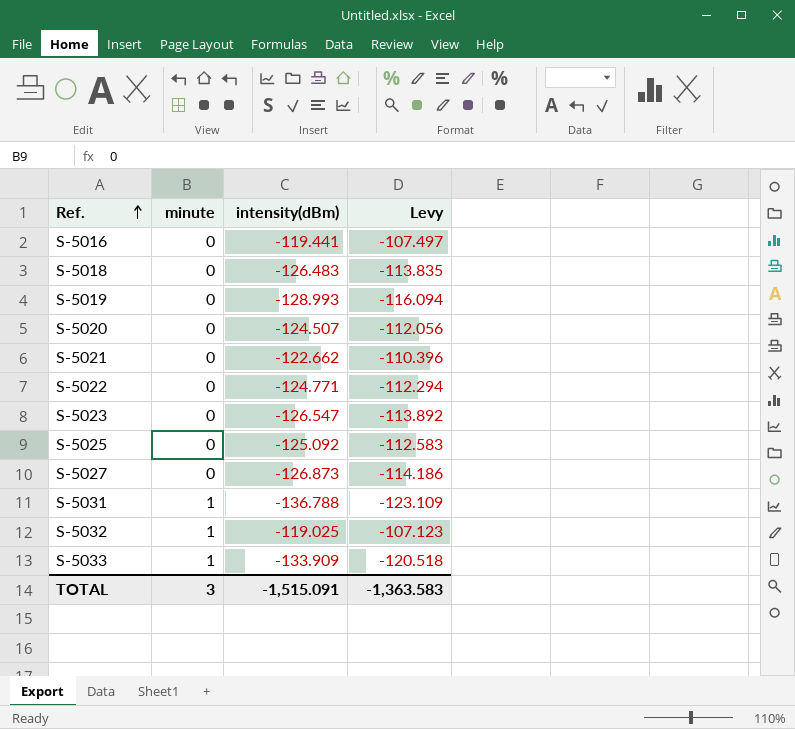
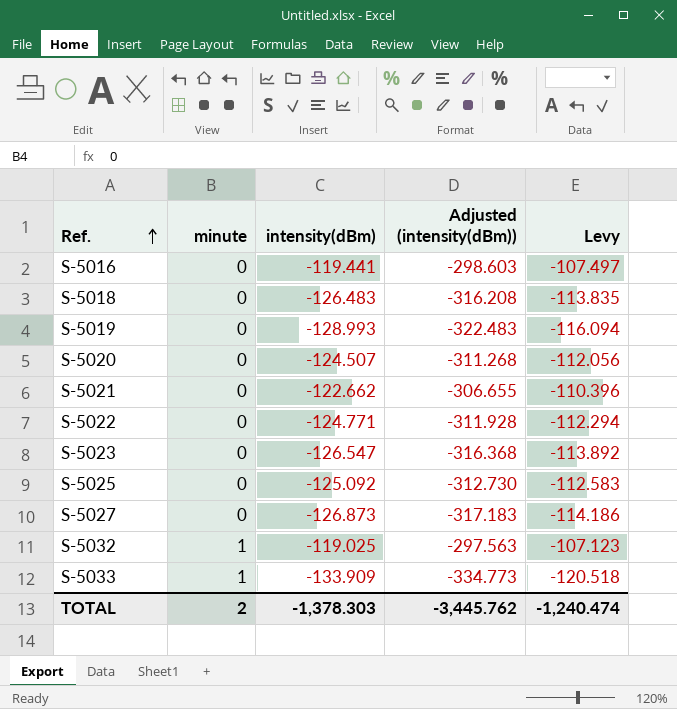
column Adjusted (intensity(dBm)) | formula: none -> [intensity(dBm)] * 2.5
row S-5031: 1 | -136.788 | -123.109 -> none
TOTAL | minute: 3 -> 2
TOTAL | intensity(dBm): -1,515.091 -> -1,378.303
TOTAL | Levy: -1,363.583 -> -1,240.474

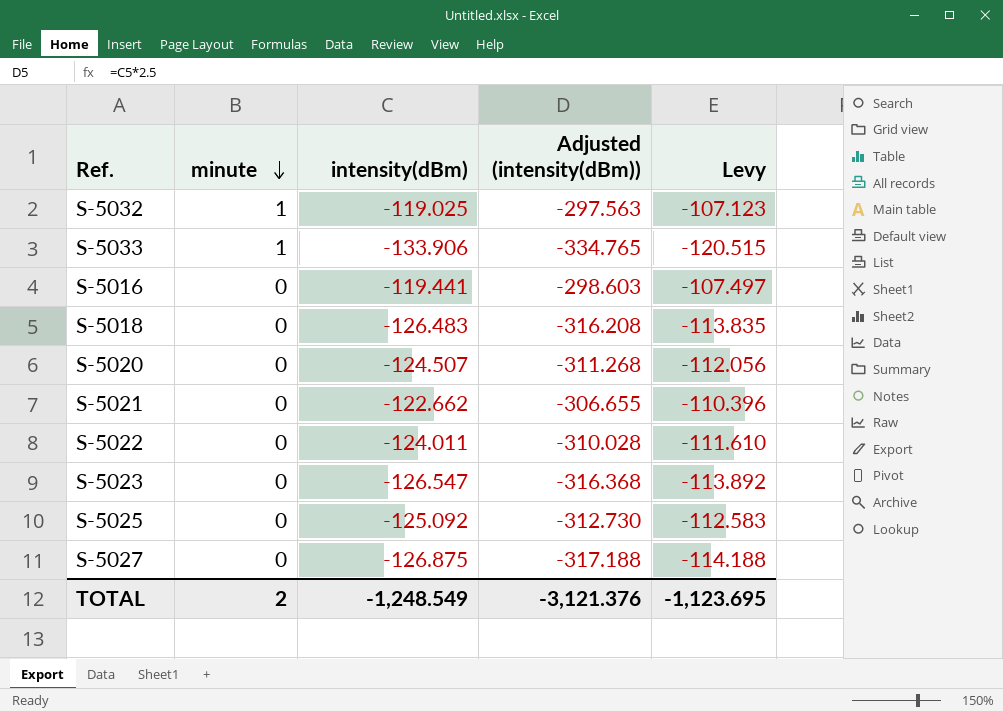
row order: Ref. ascending -> minute descending
row S-5019: 0 | -128.993 | -322.483 | -116.094 -> none
S-5033 | intensity(dBm): -133.909 -> -133.906
S-5033 | Adjusted (intensity(dBm)): -334.773 -> -334.765
S-5033 | Levy: -120.518 -> -120.515
S-5022 | intensity(dBm): -124.771 -> -124.011
S-5022 | Adjusted (intensity(dBm)): -311.928 -> -310.028
S-5022 | Levy: -112.294 -> -111.610
S-5027 | intensity(dBm): -126.873 -> -126.875
S-5027 | Adjusted (intensity(dBm)): -317.183 -> -317.188
S-5027 | Levy: -114.186 -> -114.188
TOTAL | intensity(dBm): -1,378.303 -> -1,248.549
TOTAL | Adjusted (intensity(dBm)): -3,445.762 -> -3,121.376
TOTAL | Levy: -1,240.474 -> -1,123.695

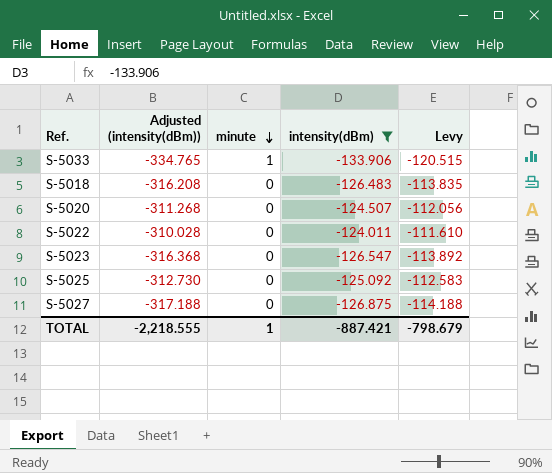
filter: none -> intensity(dBm) <= -124.011
column Adjusted (intensity(dBm)) | position: 4 -> 2
TOTAL | Adjusted (intensity(dBm)): -3,121.376 -> -2,218.555
TOTAL | minute: 2 -> 1
TOTAL | intensity(dBm): -1,248.549 -> -887.421
TOTAL | Levy: -1,123.695 -> -798.679

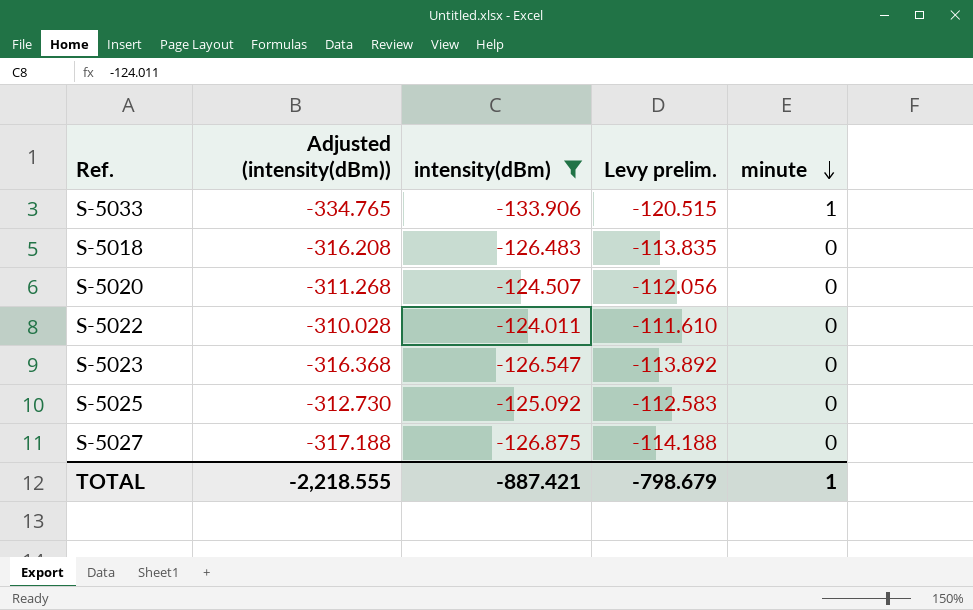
column name: Levy -> Levy prelim.
column minute | position: 3 -> 5

